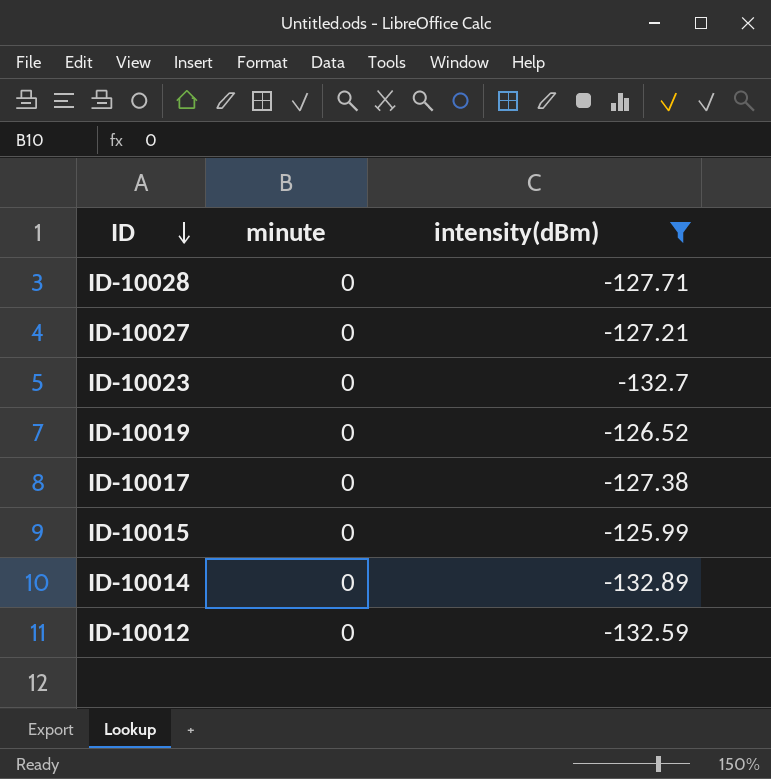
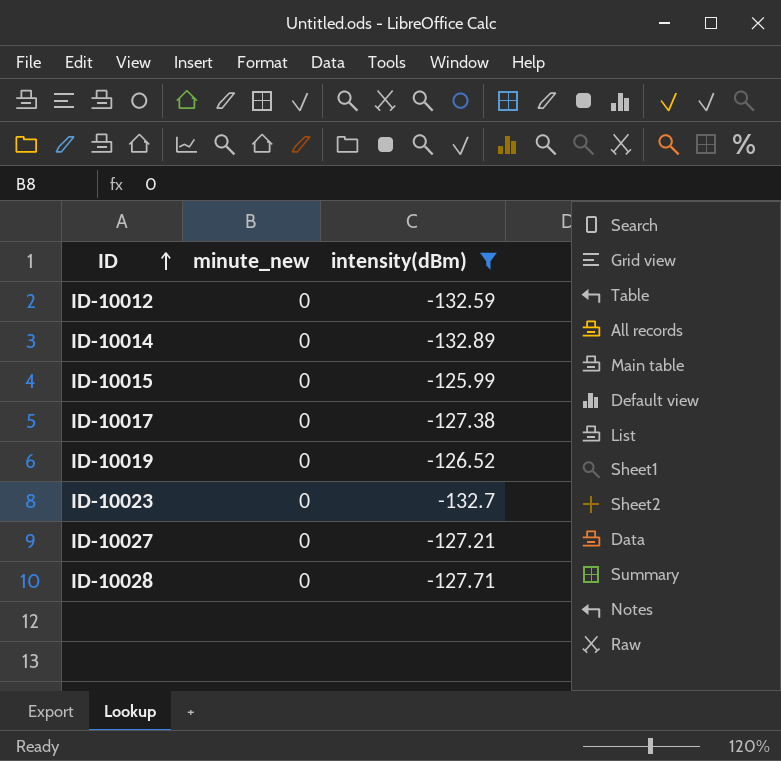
row order: ID descending -> ID ascending
column name: minute -> minute_new

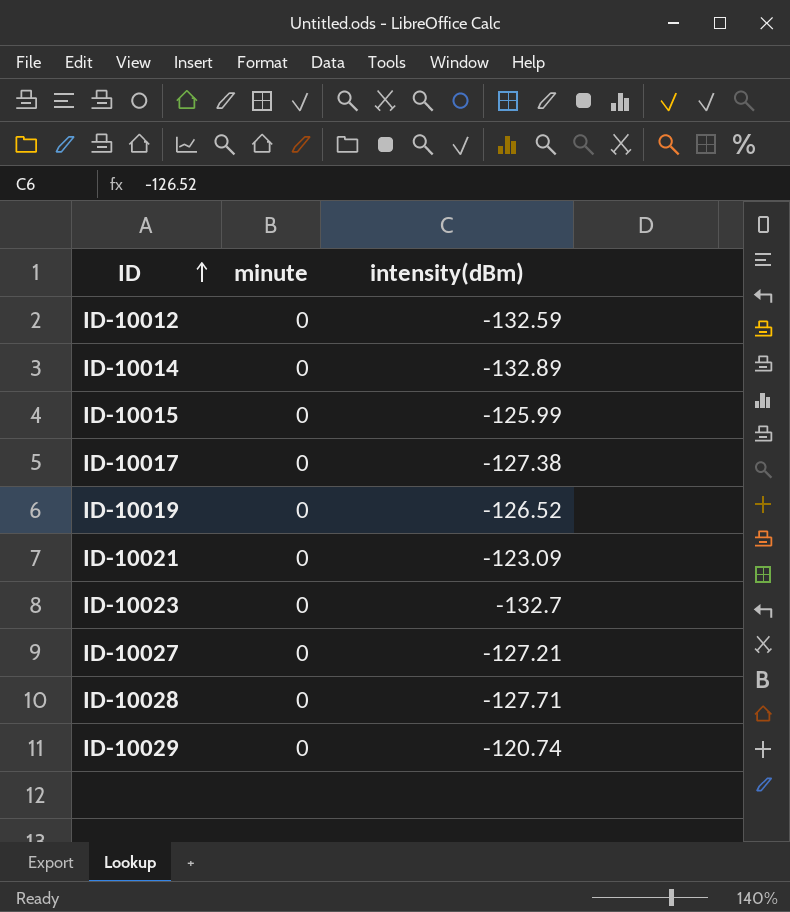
filter: intensity(dBm) <= -125.99 -> none
column name: minute_new -> minute

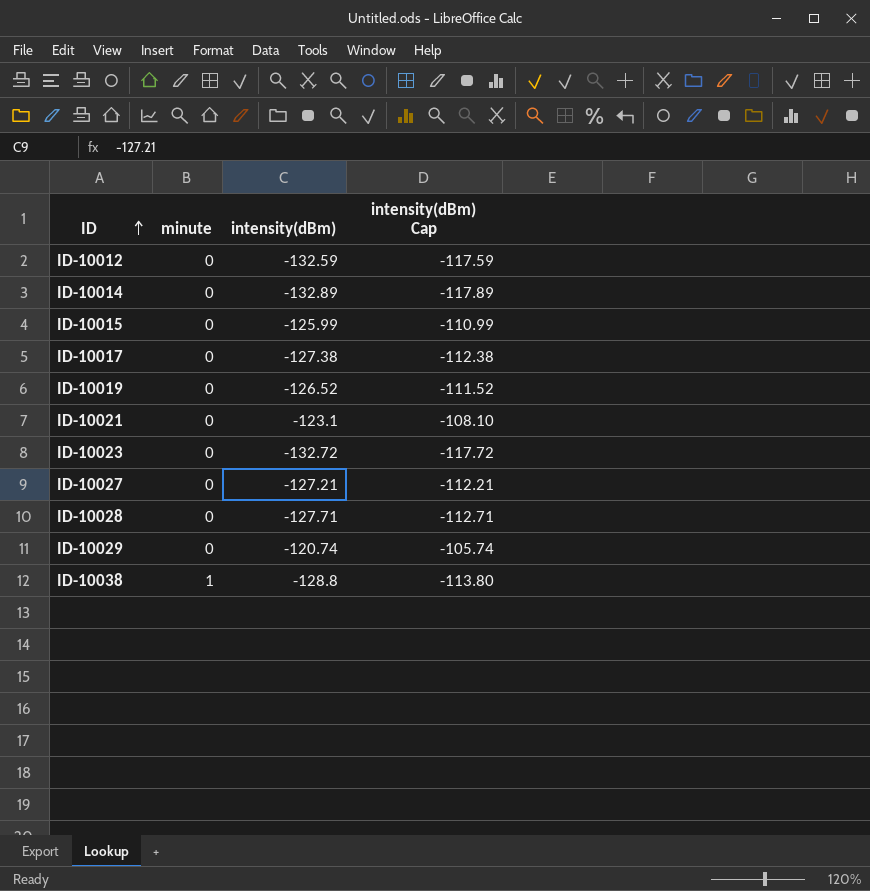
column intensity(dBm) Cap | formula: none -> [intensity(dBm)] + 15
ID-10021 | intensity(dBm): -123.09 -> -123.1
ID-10023 | intensity(dBm): -132.7 -> -132.72
row ID-10038: none -> 1 | -128.8 | -113.80

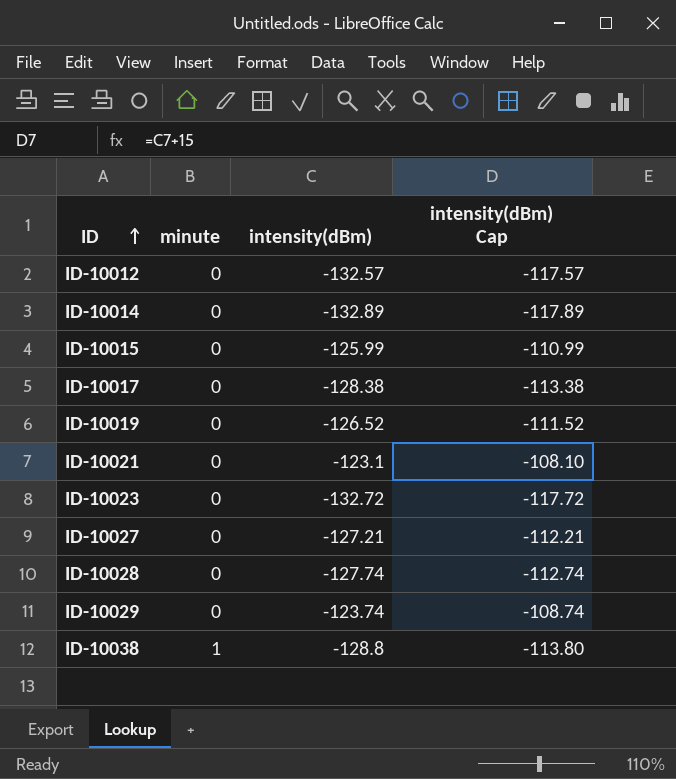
ID-10012 | intensity(dBm): -132.59 -> -132.57
ID-10012 | intensity(dBm) Cap: -117.59 -> -117.57
ID-10017 | intensity(dBm): -127.38 -> -128.38
ID-10017 | intensity(dBm) Cap: -112.38 -> -113.38
ID-10028 | intensity(dBm): -127.71 -> -127.74
ID-10028 | intensity(dBm) Cap: -112.71 -> -112.74
ID-10029 | intensity(dBm): -120.74 -> -123.74
ID-10029 | intensity(dBm) Cap: -105.74 -> -108.74

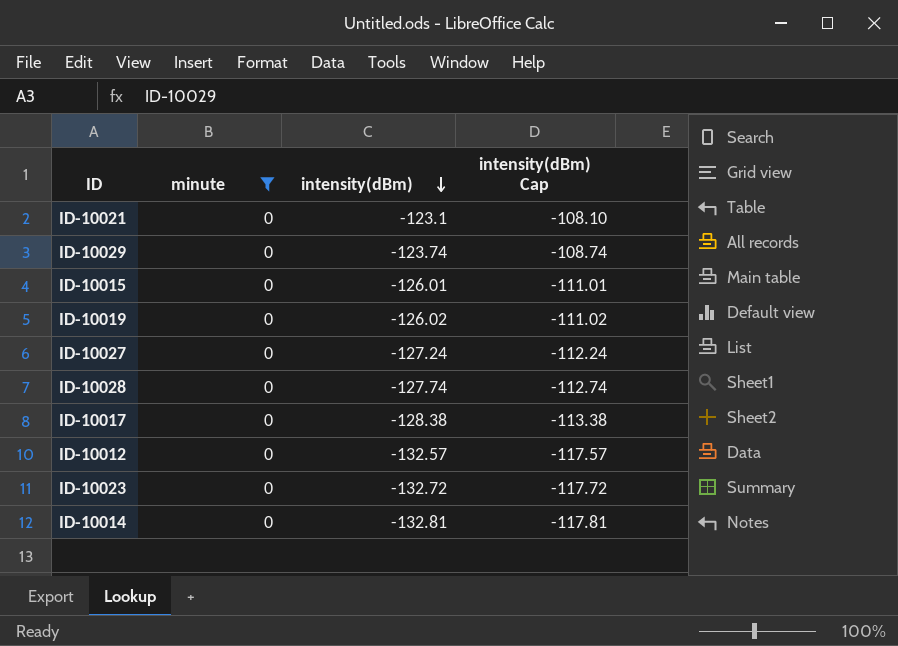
filter: none -> minute = 0
row order: ID ascending -> intensity(dBm) descending
ID-10015 | intensity(dBm): -125.99 -> -126.01
ID-10015 | intensity(dBm) Cap: -110.99 -> -111.01
ID-10019 | intensity(dBm): -126.52 -> -126.02
ID-10019 | intensity(dBm) Cap: -111.52 -> -111.02
ID-10027 | intensity(dBm): -127.21 -> -127.24
ID-10027 | intensity(dBm) Cap: -112.21 -> -112.24
ID-10014 | intensity(dBm): -132.89 -> -132.81
ID-10014 | intensity(dBm) Cap: -117.89 -> -117.81

